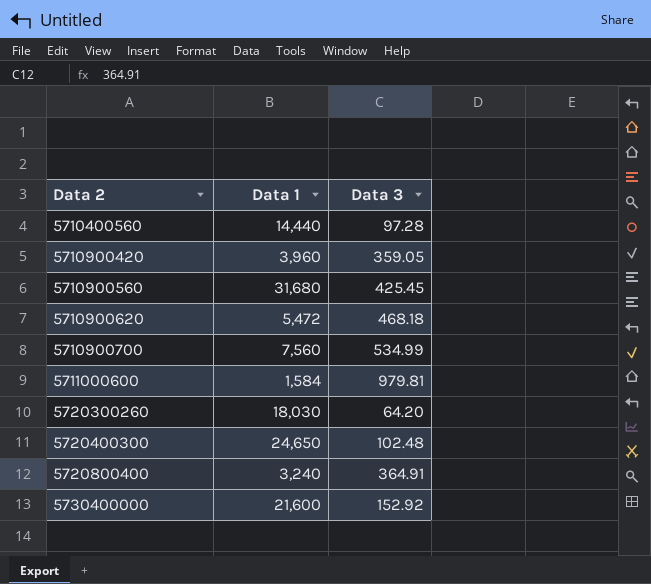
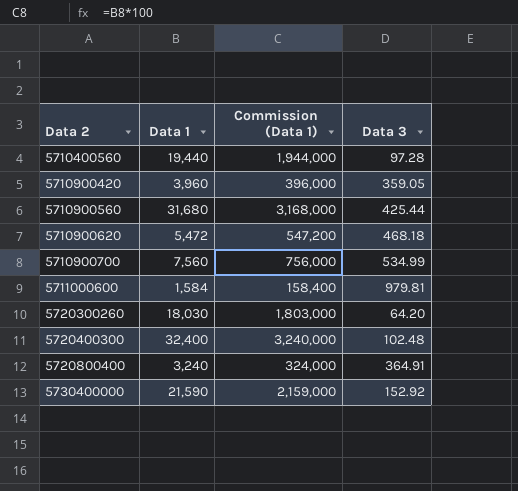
column Commission (Data 1) | formula: none -> [Data 1] * 100
5710400560 | Data 1: 14,440 -> 19,440
5710900560 | Data 3: 425.45 -> 425.44
5720400300 | Data 1: 24,650 -> 32,400
5730400000 | Data 1: 21,600 -> 21,590

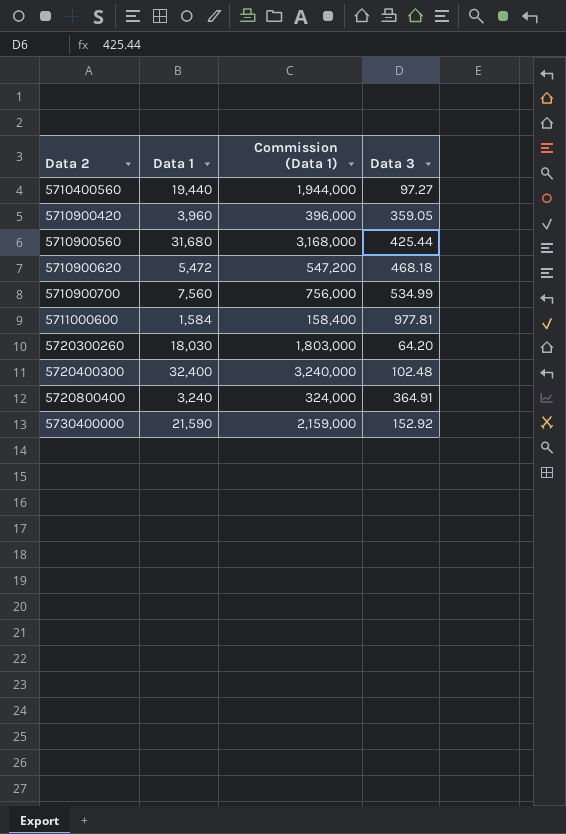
5710400560 | Data 3: 97.28 -> 97.27
5711000600 | Data 3: 979.81 -> 977.81

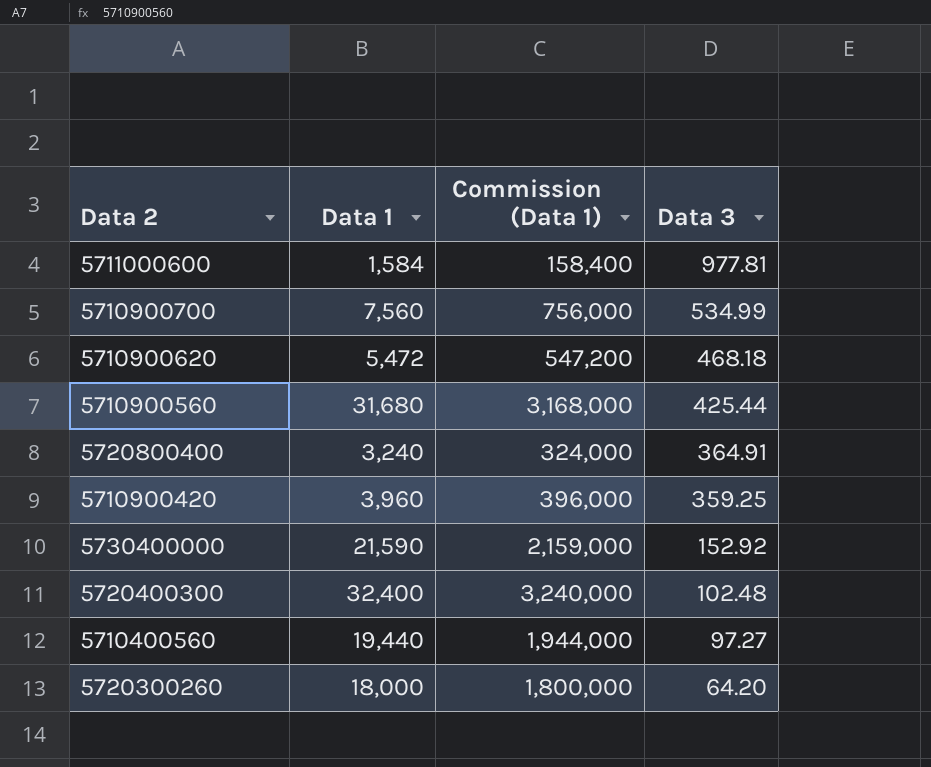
row order: Data 2 ascending -> Data 3 descending
5710900420 | Data 3: 359.05 -> 359.25
5720300260 | Data 1: 18,030 -> 18,000
5720300260 | Commission (Data 1): 1,803,000 -> 1,800,000

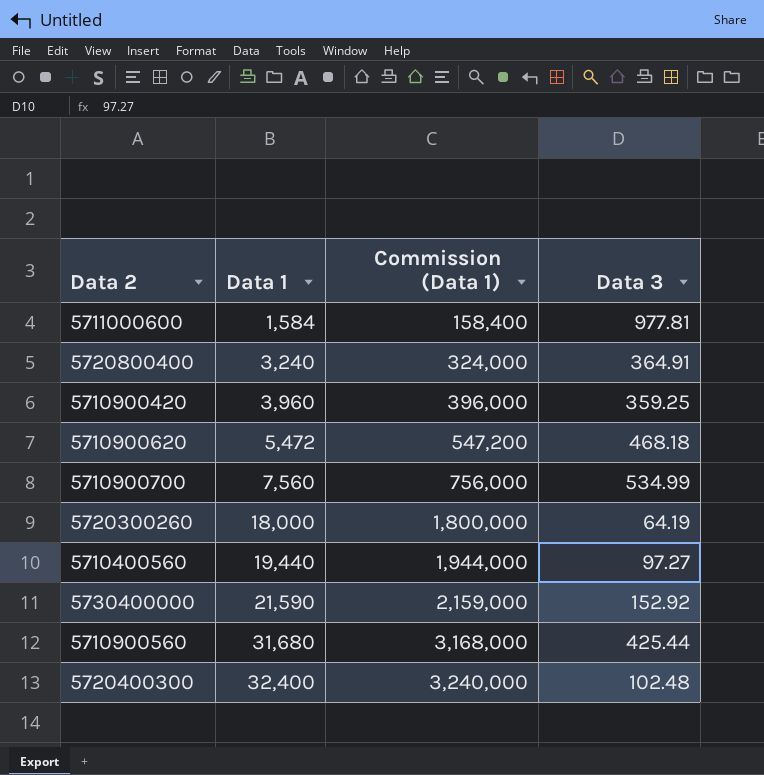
row order: Data 3 descending -> Data 1 ascending
5720300260 | Data 3: 64.20 -> 64.19

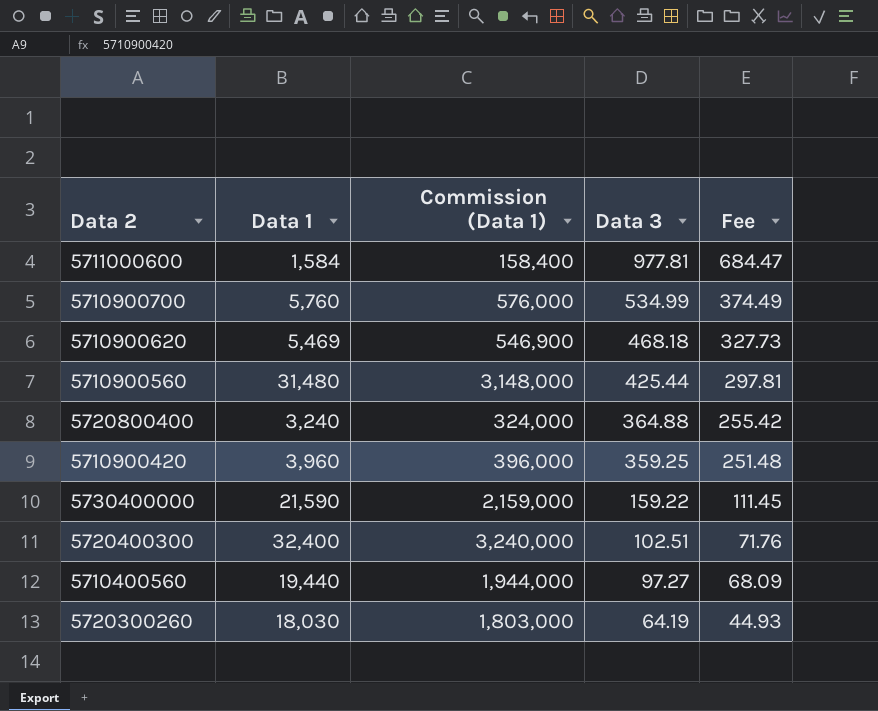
row order: Data 1 ascending -> Data 3 descending
column Fee | formula: none -> [Data 3] * 0.7
5710900700 | Data 1: 7,560 -> 5,760
5710900700 | Commission (Data 1): 756,000 -> 576,000
5710900620 | Data 1: 5,472 -> 5,469
5710900620 | Commission (Data 1): 547,200 -> 546,900
5710900560 | Data 1: 31,680 -> 31,480
5710900560 | Commission (Data 1): 3,168,000 -> 3,148,000
5720800400 | Data 3: 364.91 -> 364.88
5730400000 | Data 3: 152.92 -> 159.22
5720400300 | Data 3: 102.48 -> 102.51
5720300260 | Data 1: 18,000 -> 18,030
5720300260 | Commission (Data 1): 1,800,000 -> 1,803,000

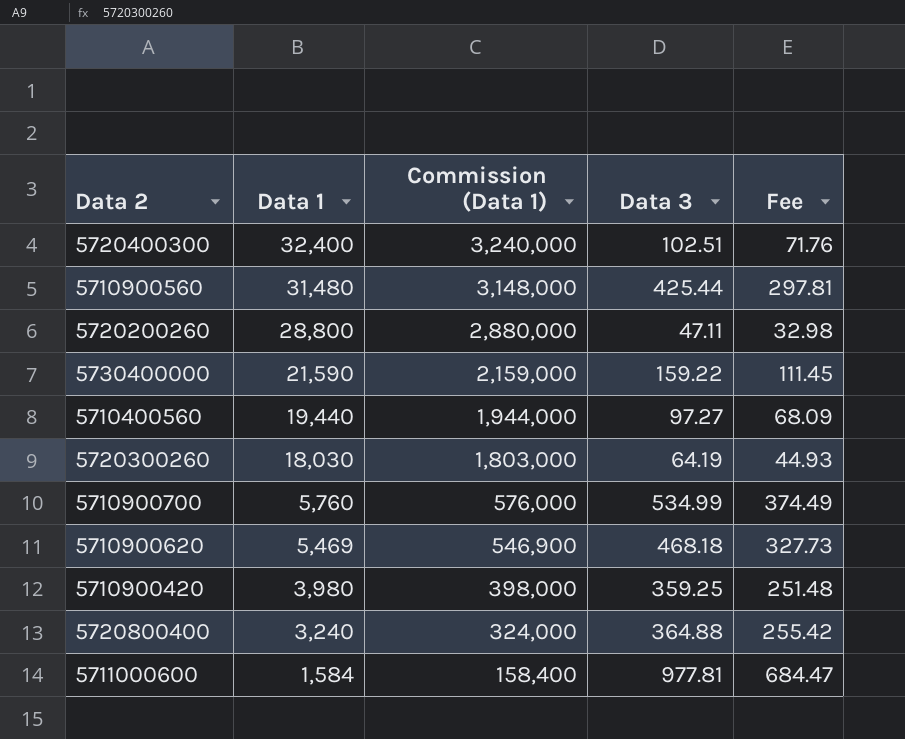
row order: Data 3 descending -> Data 1 descending
row 5720200260: none -> 28,800 | 2,880,000 | 47.11 | 32.98
5710900420 | Data 1: 3,960 -> 3,980
5710900420 | Commission (Data 1): 396,000 -> 398,000

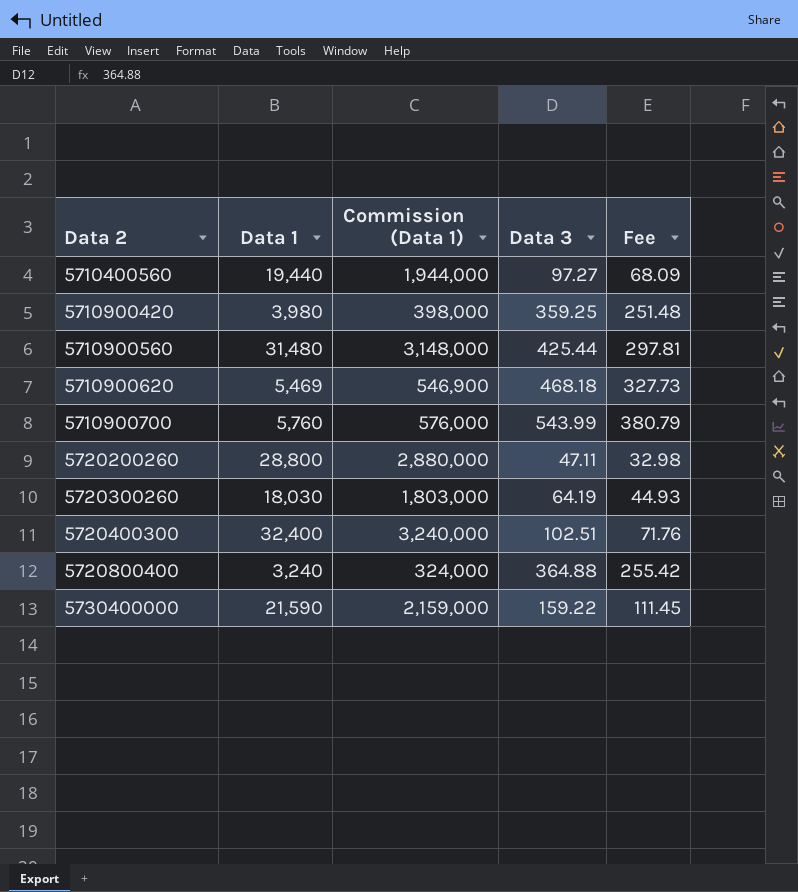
row order: Data 1 descending -> Data 2 ascending
row 5711000600: 1,584 | 158,400 | 977.81 | 684.47 -> none
5710900700 | Data 3: 534.99 -> 543.99
5710900700 | Fee: 374.49 -> 380.79

